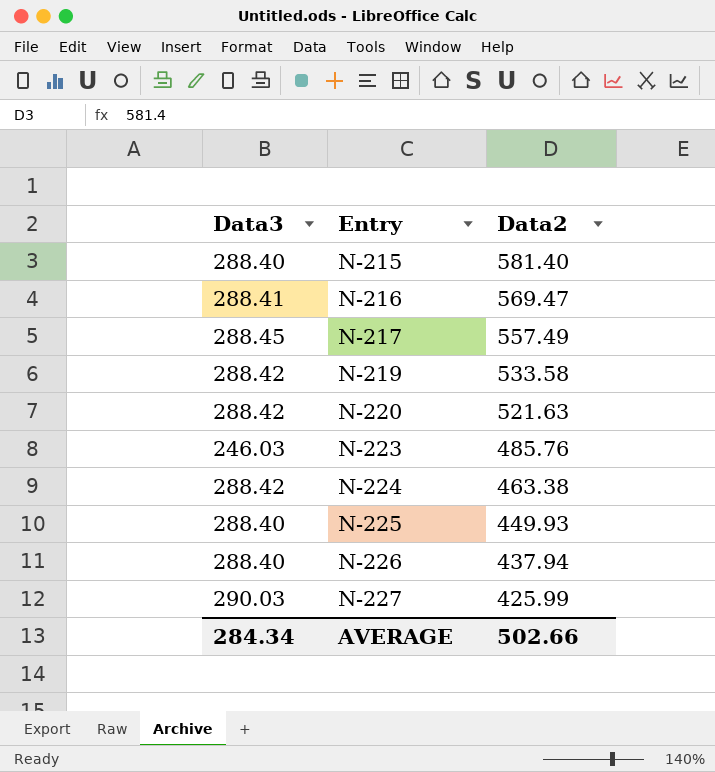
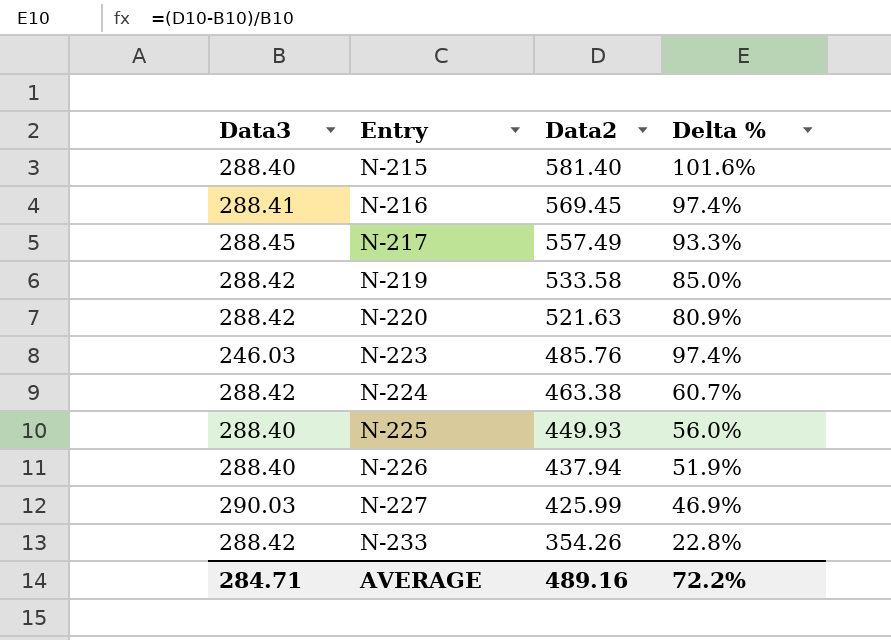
column Delta % | formula: none -> ([Data2] - [Data3]) / [Data3]
N-216 | Data2: 569.47 -> 569.45
row N-233: none -> 288.42 | 354.26 | 22.8%
AVERAGE | Data3: 284.34 -> 284.71
AVERAGE | Data2: 502.66 -> 489.16

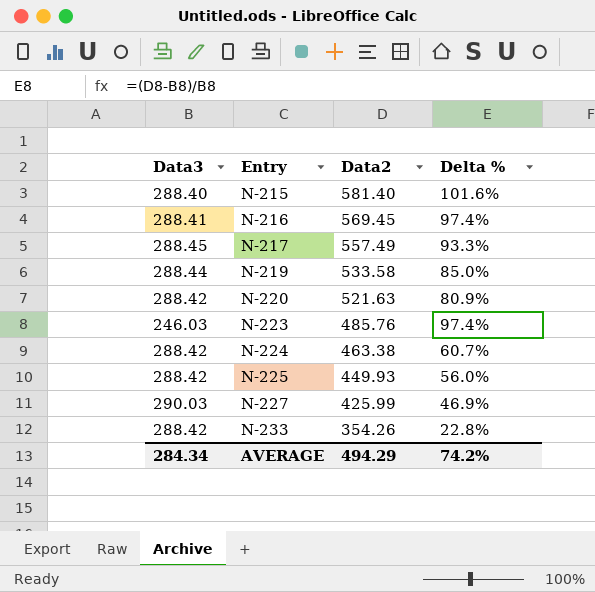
row N-226: 288.40 | 437.94 | 51.9% -> none
N-219 | Data3: 288.42 -> 288.44
N-225 | Data3: 288.40 -> 288.42
AVERAGE | Data3: 284.71 -> 284.34
AVERAGE | Data2: 489.16 -> 494.29
AVERAGE | Delta %: 72.2% -> 74.2%

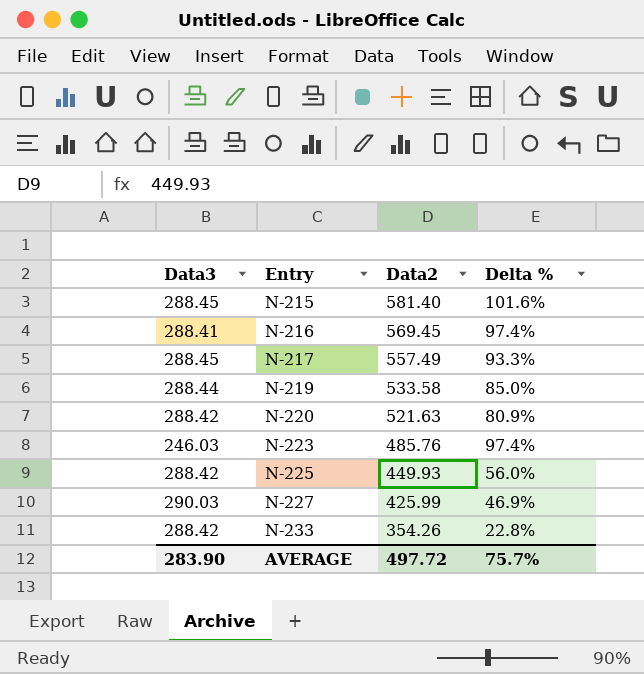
row N-224: 288.42 | 463.38 | 60.7% -> none
N-215 | Data3: 288.40 -> 288.45
AVERAGE | Data3: 284.34 -> 283.90
AVERAGE | Data2: 494.29 -> 497.72
AVERAGE | Delta %: 74.2% -> 75.7%

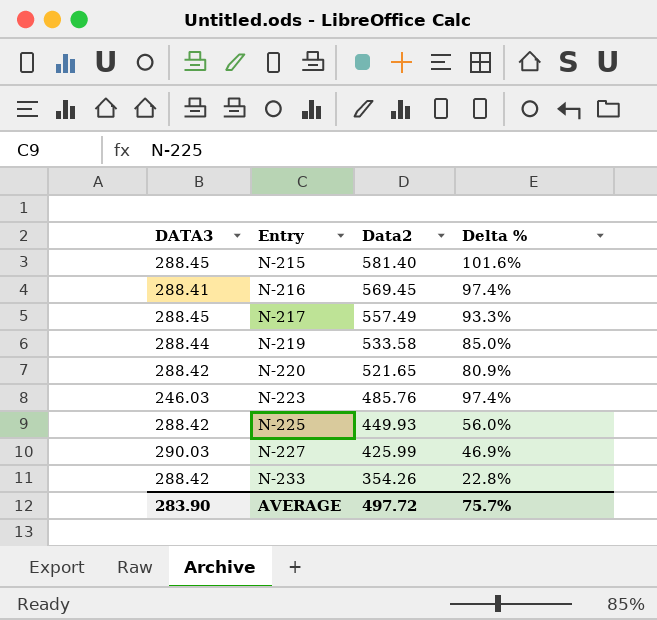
column name: Data3 -> DATA3
N-220 | Data2: 521.63 -> 521.65

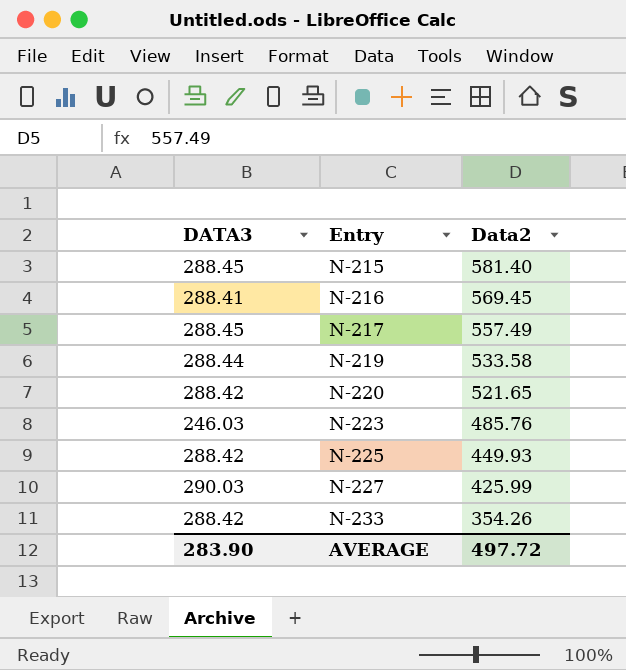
column Delta % | formula: ([Data2] - [DATA3]) / [DATA3] -> none

